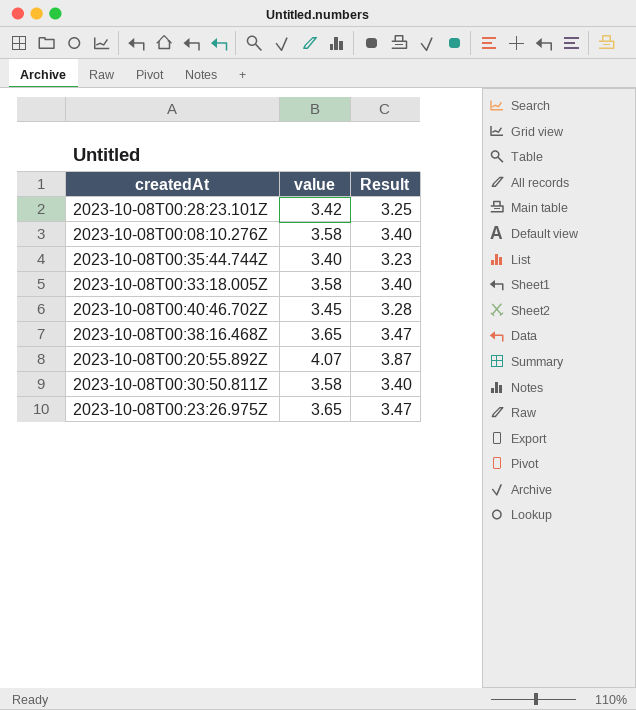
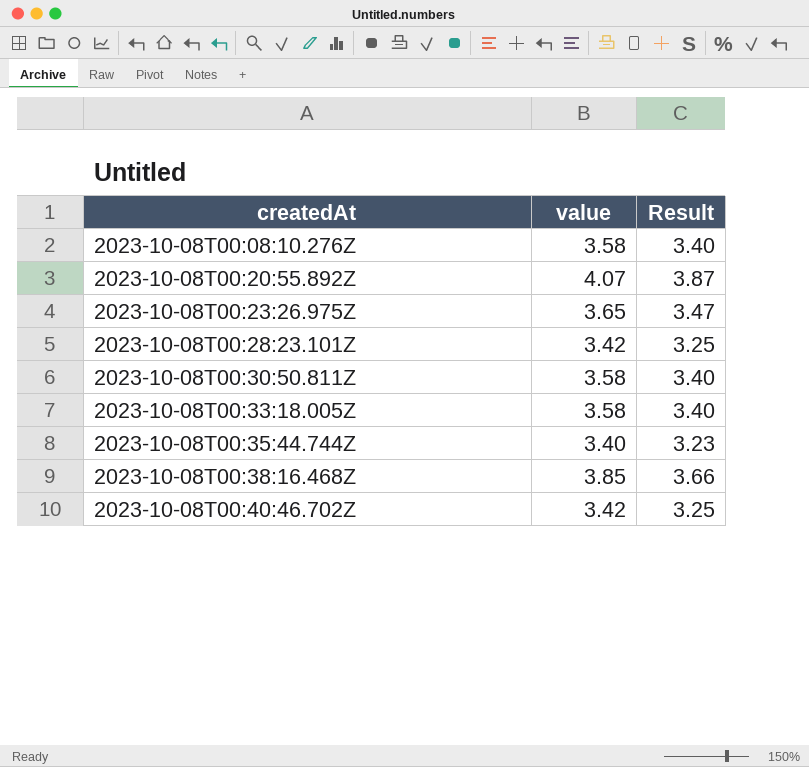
row order: none -> createdAt ascending
2023-10-08T00:38:16.468Z | value: 3.65 -> 3.85
2023-10-08T00:38:16.468Z | Result: 3.47 -> 3.66
2023-10-08T00:40:46.702Z | value: 3.45 -> 3.42
2023-10-08T00:40:46.702Z | Result: 3.28 -> 3.25

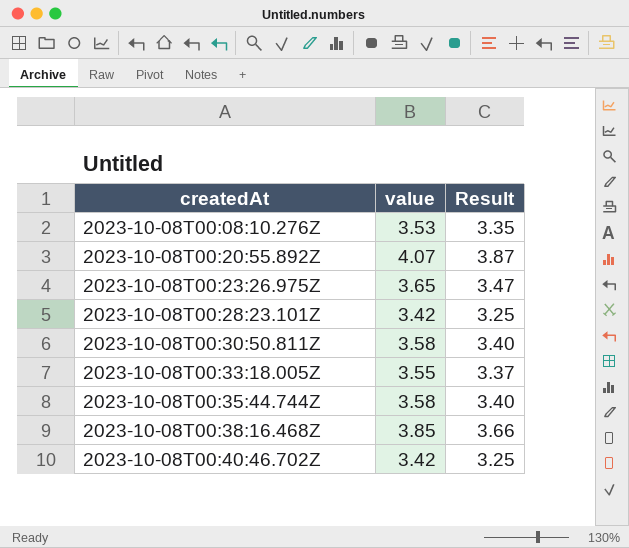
2023-10-08T00:08:10.276Z | value: 3.58 -> 3.53
2023-10-08T00:08:10.276Z | Result: 3.40 -> 3.35
2023-10-08T00:33:18.005Z | value: 3.58 -> 3.55
2023-10-08T00:33:18.005Z | Result: 3.40 -> 3.37
2023-10-08T00:35:44.744Z | value: 3.40 -> 3.58
2023-10-08T00:35:44.744Z | Result: 3.23 -> 3.40

